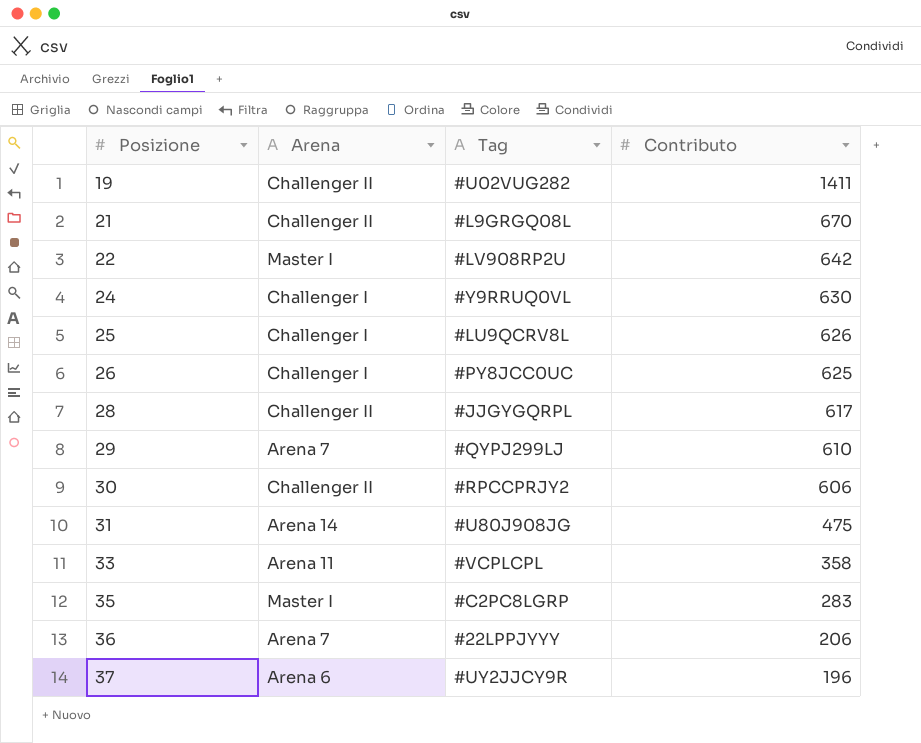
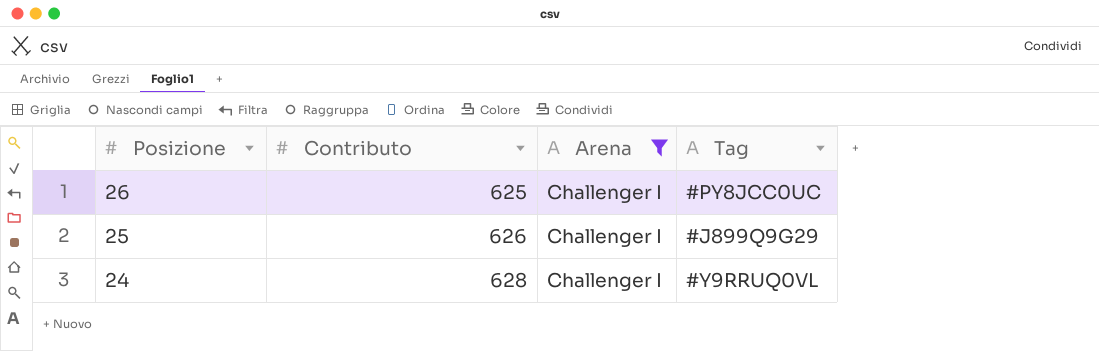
filter: none -> Arena = Challenger I
row order: Posizione ascending -> Posizione descending
column Contributo | position: 4 -> 2
25 | Tag: #LU9QCRV8L -> #J899Q9G29
24 | Contributo: 630 -> 628

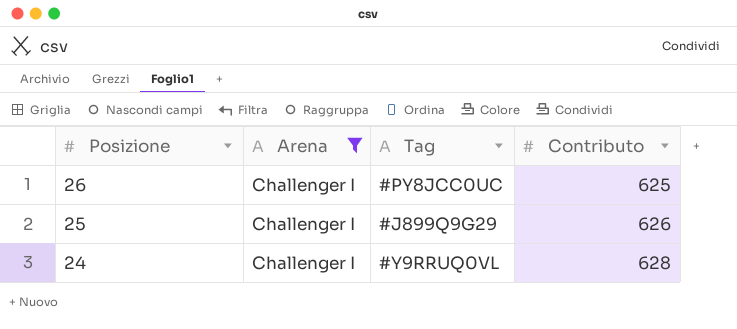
column Contributo | position: 2 -> 4

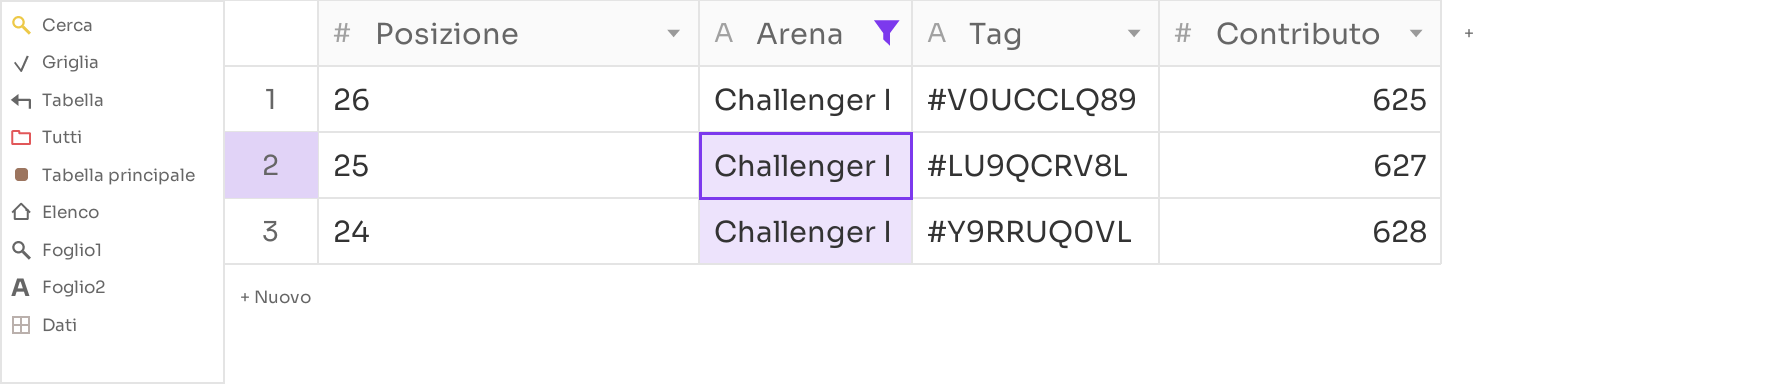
26 | Tag: #PY8JCC0UC -> #V0UCCLQ89
25 | Tag: #J899Q9G29 -> #LU9QCRV8L
25 | Contributo: 626 -> 627

